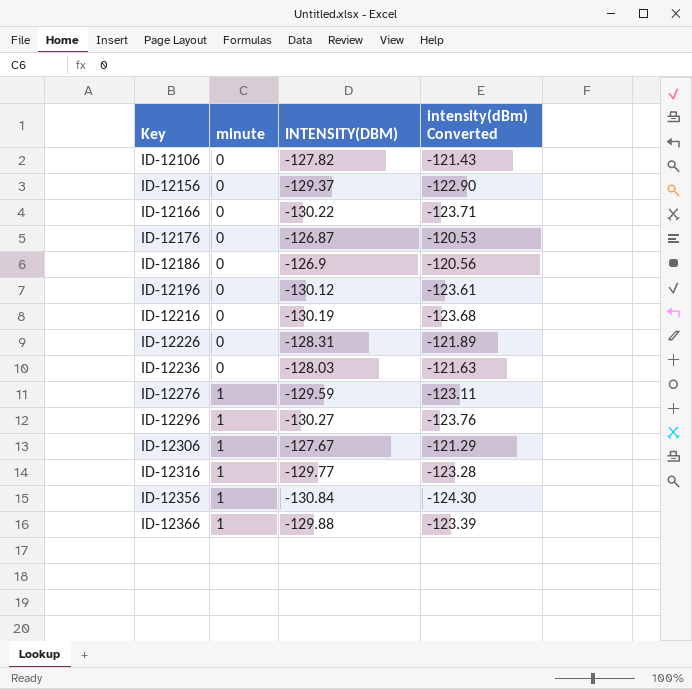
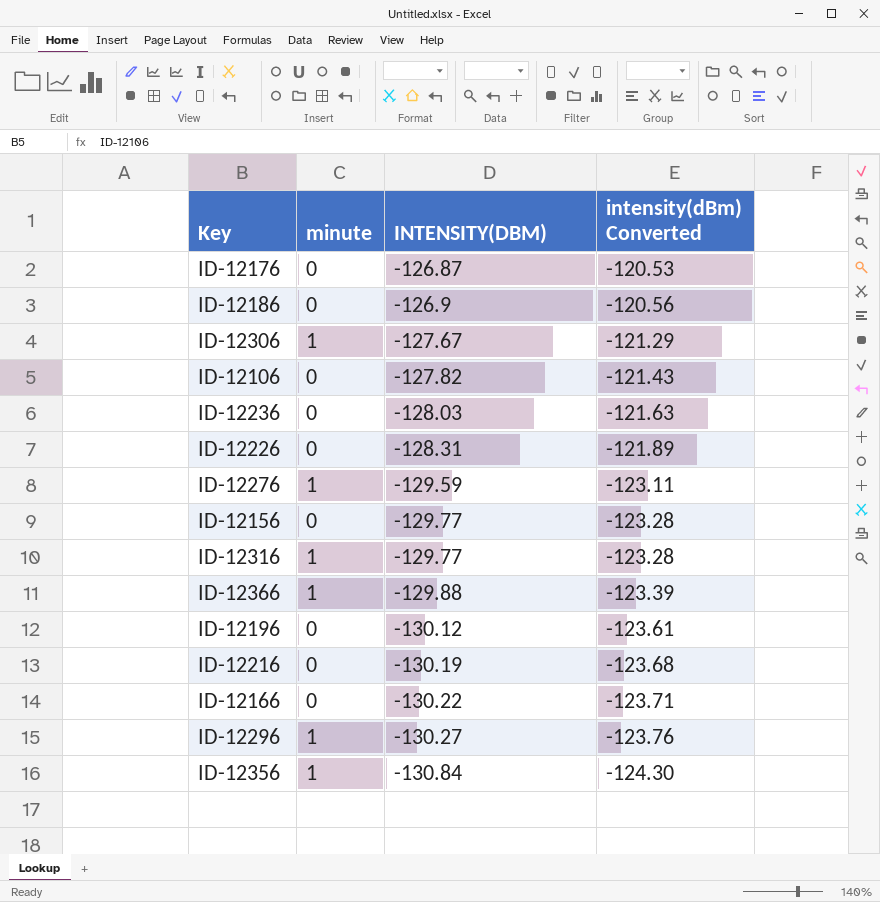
row order: Key ascending -> INTENSITY(DBM) descending
ID-12156 | INTENSITY(DBM): -129.37 -> -129.77
ID-12156 | intensity(dBm) Converted: -122.90 -> -123.28

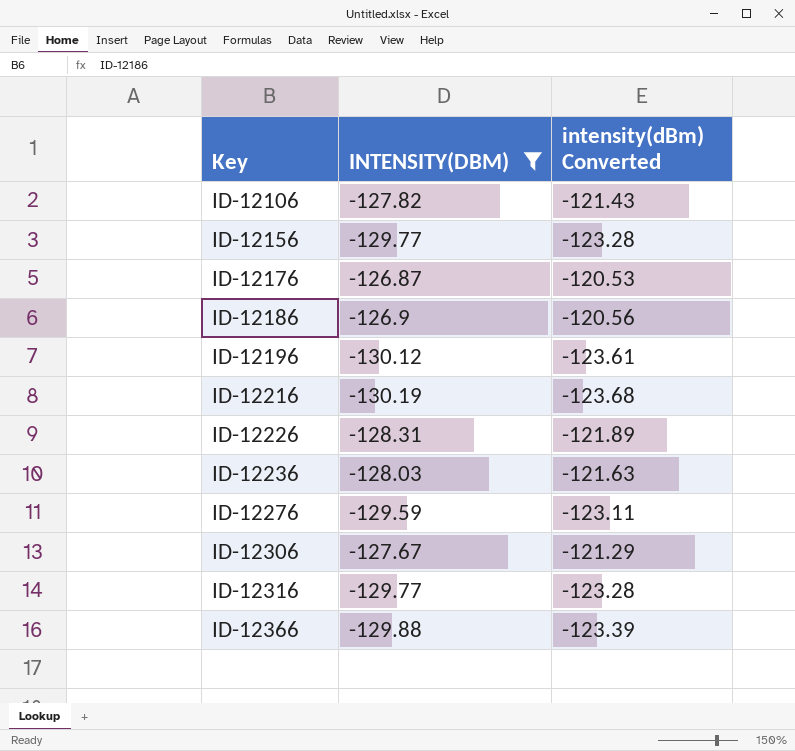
filter: none -> INTENSITY(DBM) >= -130.19
row order: INTENSITY(DBM) descending -> Key ascending
column minute | position: 2 -> none

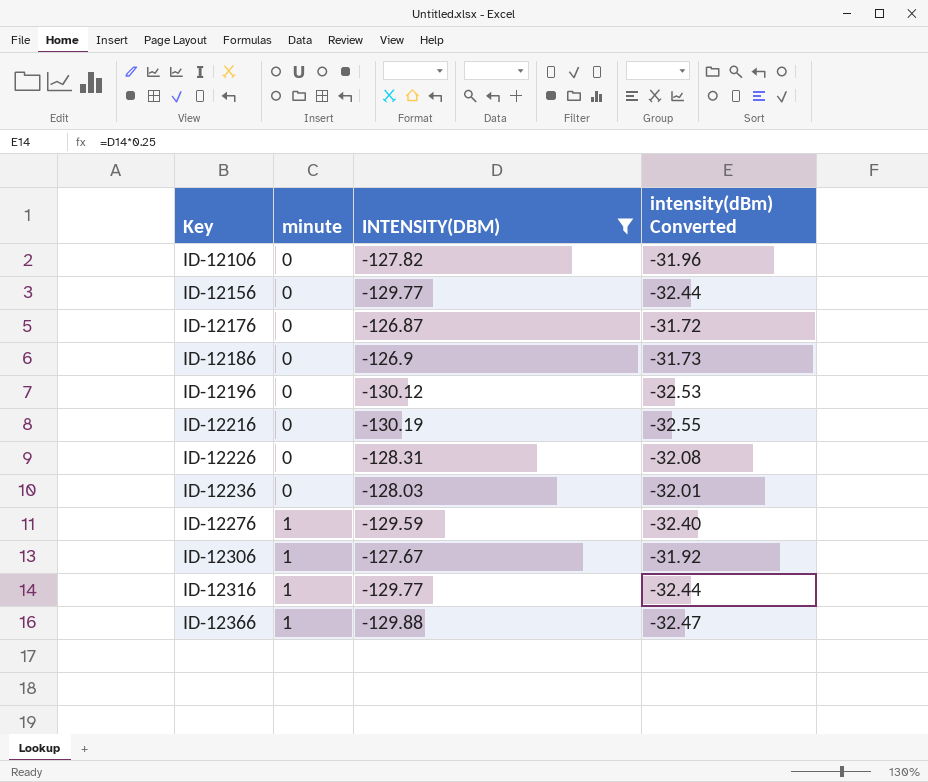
column minute | position: none -> 2
column intensity(dBm) Converted | formula: [INTENSITY(DBM)] * 0.95 -> [INTENSITY(DBM)] * 0.25

